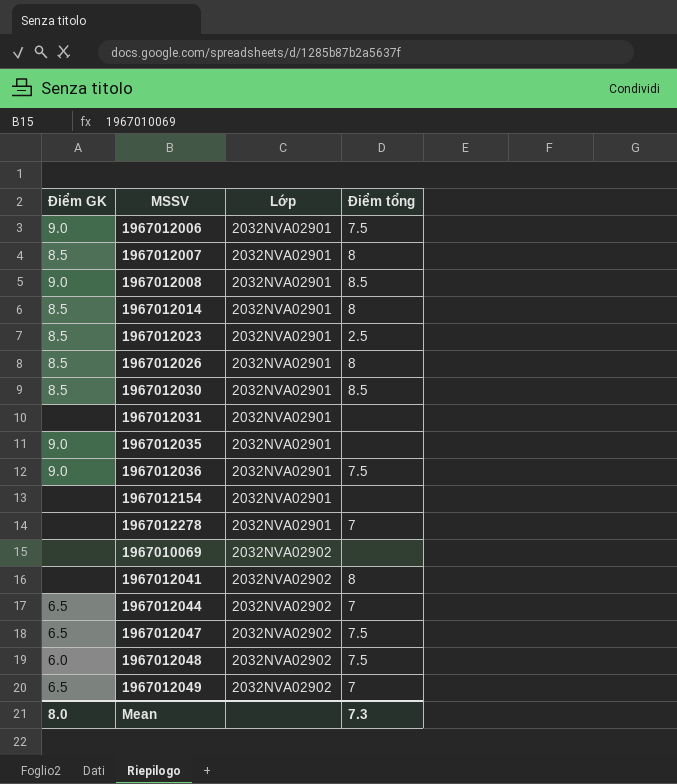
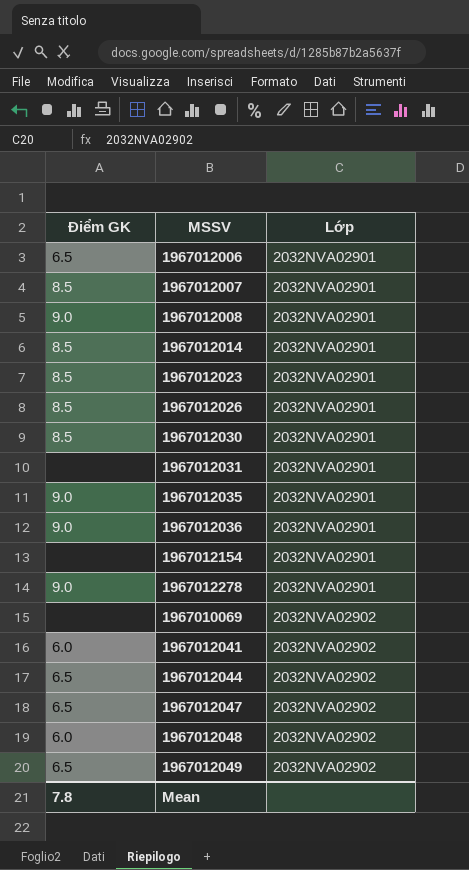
column Điểm tổng | position: 4 -> none
1967012006 | Điểm GK: 9.0 -> 6.5
1967012278 | Điểm GK: none -> 9.0
1967012041 | Điểm GK: none -> 6.0
Mean | Điểm GK: 8.0 -> 7.8

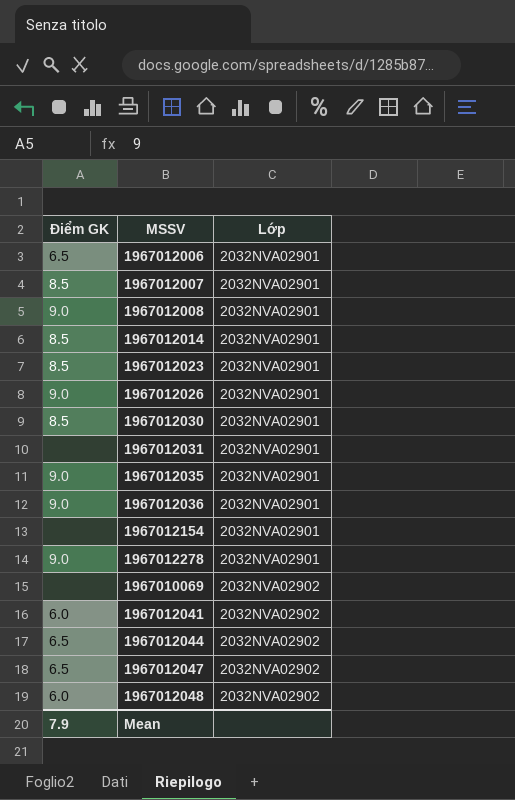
row 1967012049: 6.5 | 2032NVA02902 -> none
1967012026 | Điểm GK: 8.5 -> 9.0
Mean | Điểm GK: 7.8 -> 7.9

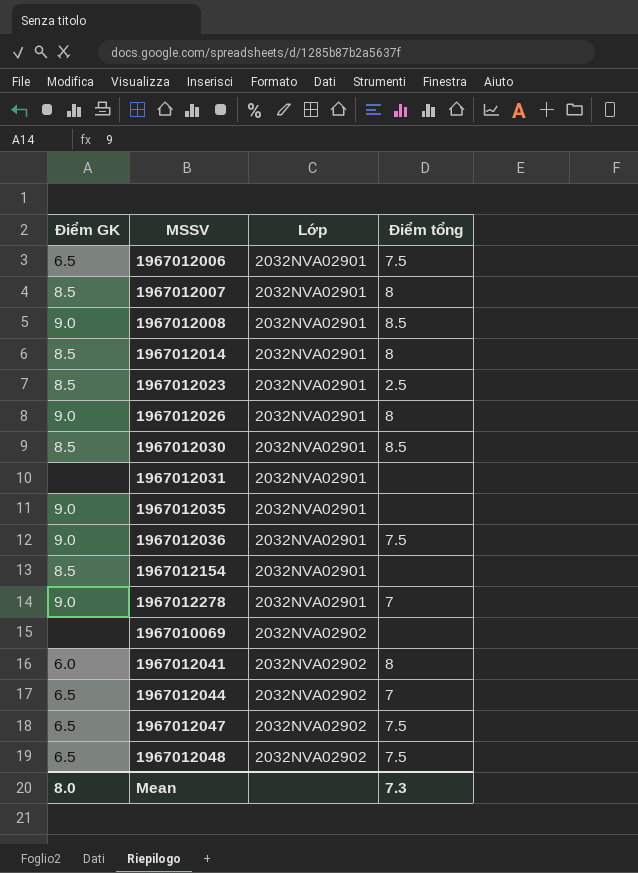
column Điểm tổng | position: none -> 4
1967012154 | Điểm GK: none -> 8.5
1967012048 | Điểm GK: 6.0 -> 6.5
Mean | Điểm GK: 7.9 -> 8.0

